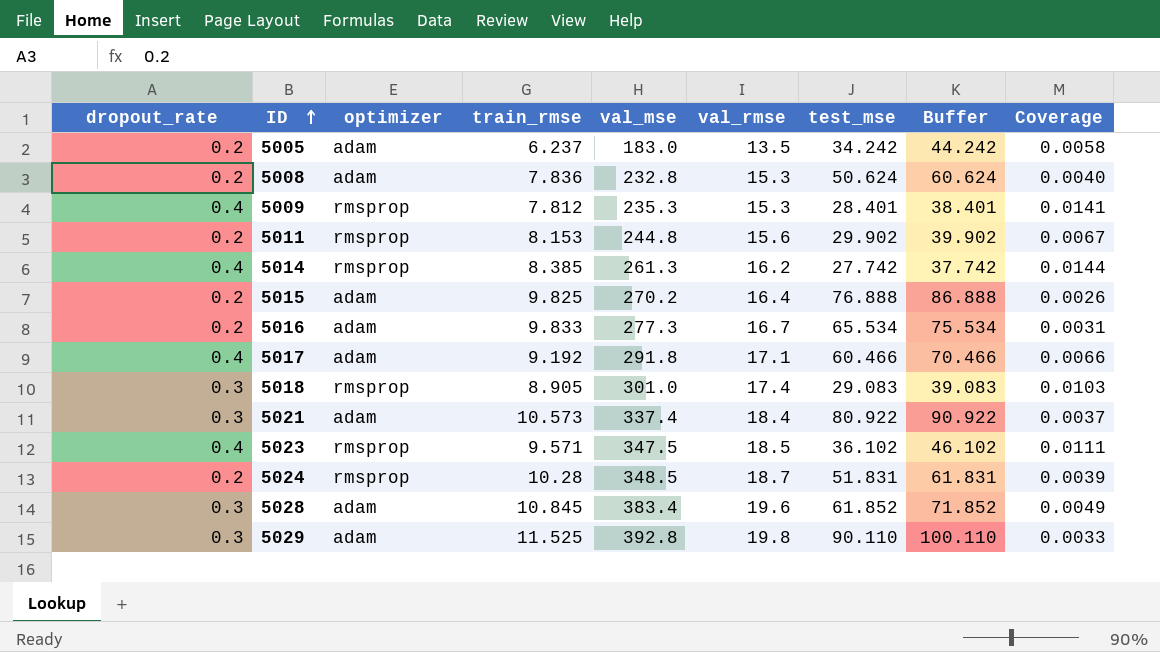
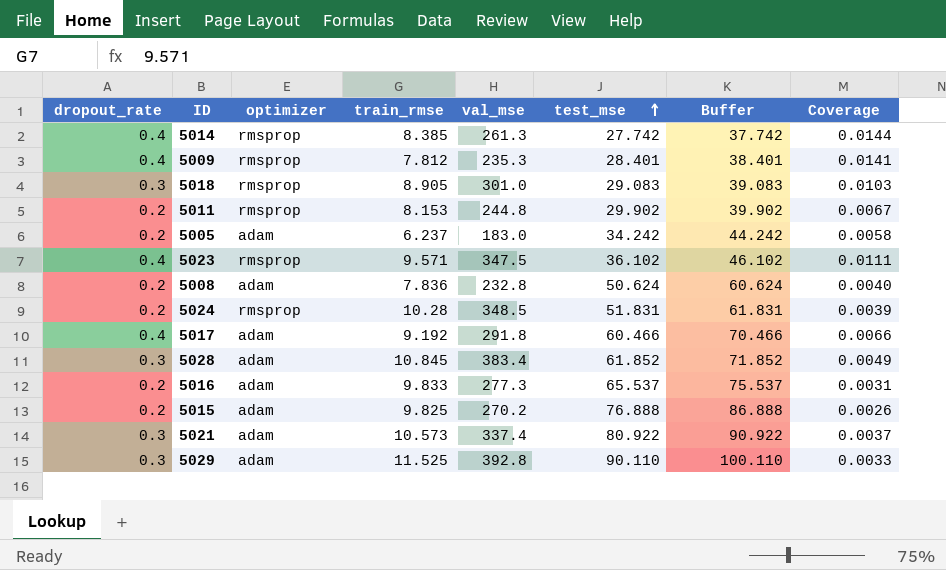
row order: ID ascending -> test_mse ascending
column val_rmse | position: 6 -> none
5016 | test_mse: 65.534 -> 65.537
5016 | Buffer: 75.534 -> 75.537

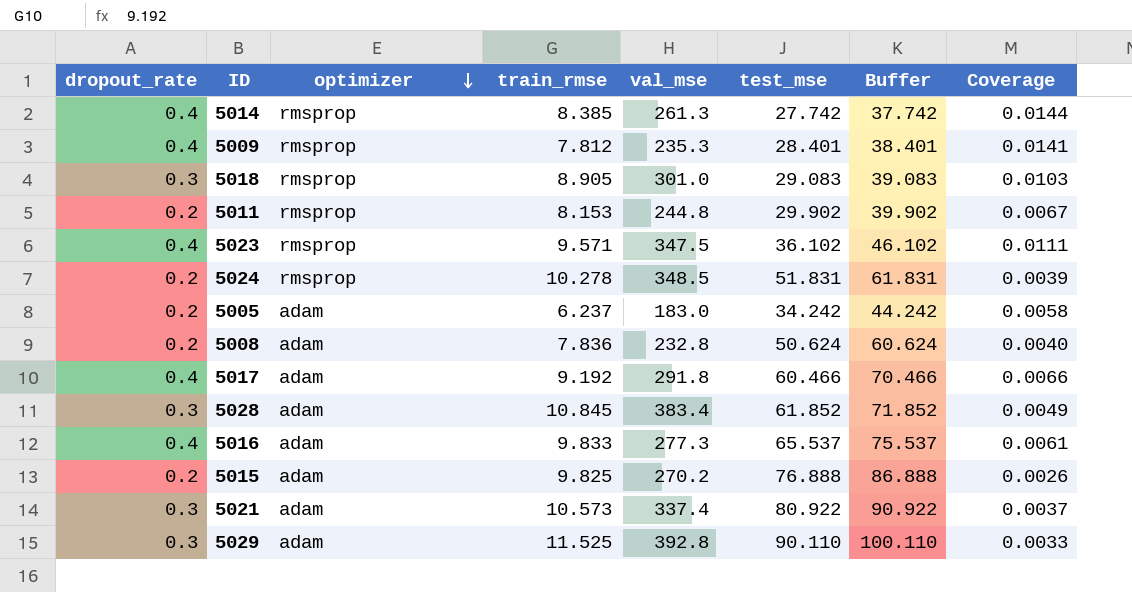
row order: test_mse ascending -> optimizer descending
5024 | train_rmse: 10.28 -> 10.278
5016 | dropout_rate: 0.2 -> 0.4
5016 | Coverage: 0.0031 -> 0.0061

